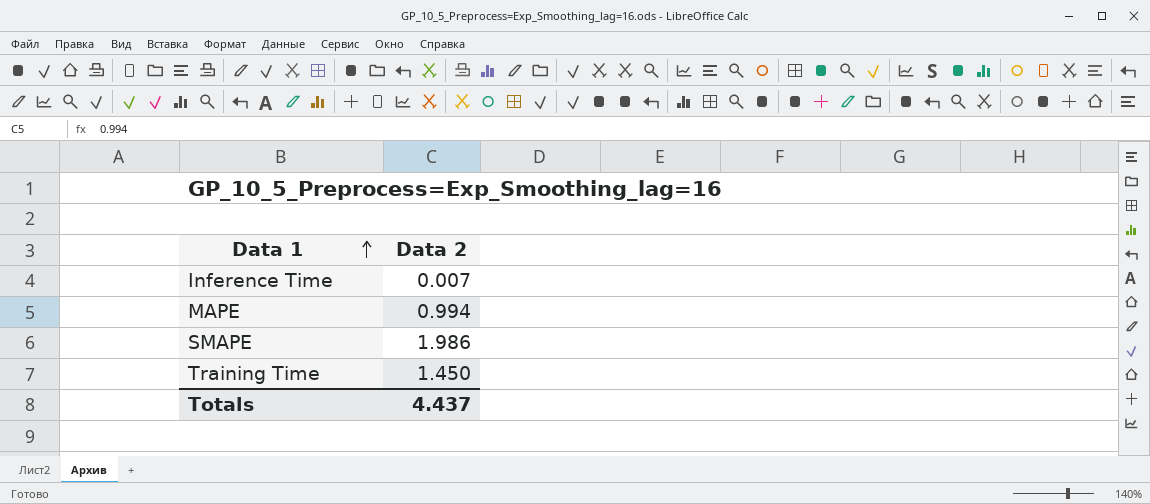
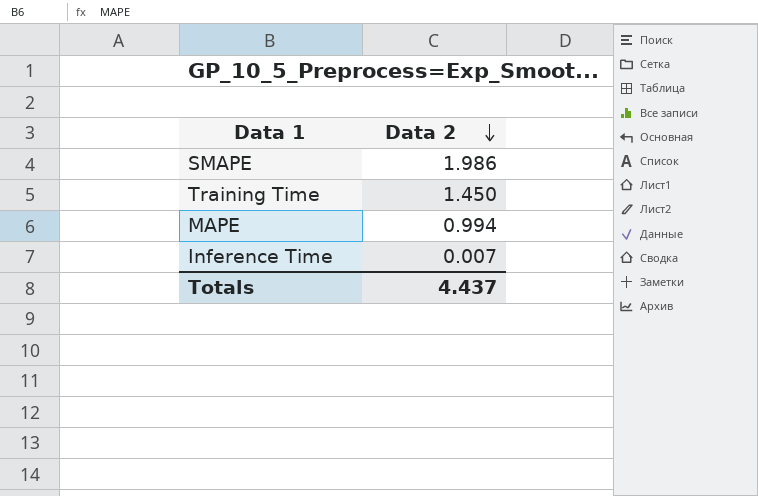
row order: Data 1 ascending -> Data 2 descending

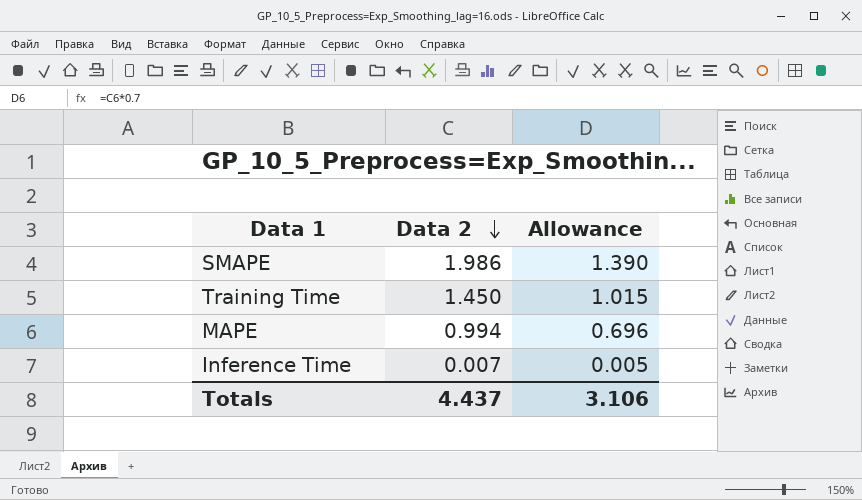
column Allowance | formula: none -> [Data 2] * 0.7

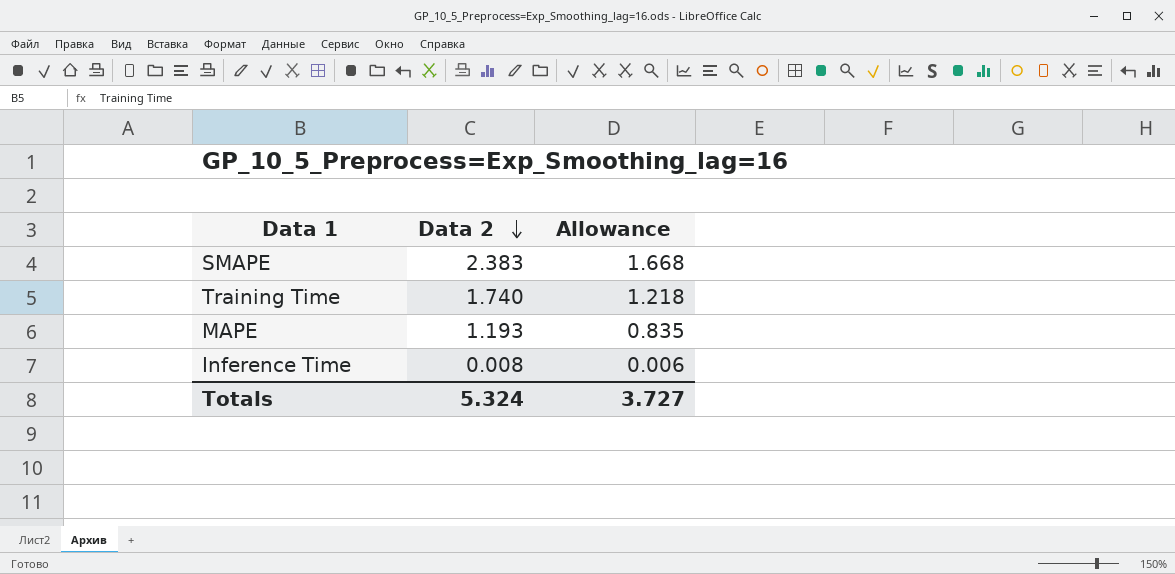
SMAPE | Data 2: 1.986 -> 2.383
SMAPE | Allowance: 1.390 -> 1.668
Training Time | Data 2: 1.450 -> 1.740
Training Time | Allowance: 1.015 -> 1.218
MAPE | Data 2: 0.994 -> 1.193
MAPE | Allowance: 0.696 -> 0.835
Inference Time | Data 2: 0.007 -> 0.008
Inference Time | Allowance: 0.005 -> 0.006
Totals | Data 2: 4.437 -> 5.324
Totals | Allowance: 3.106 -> 3.727

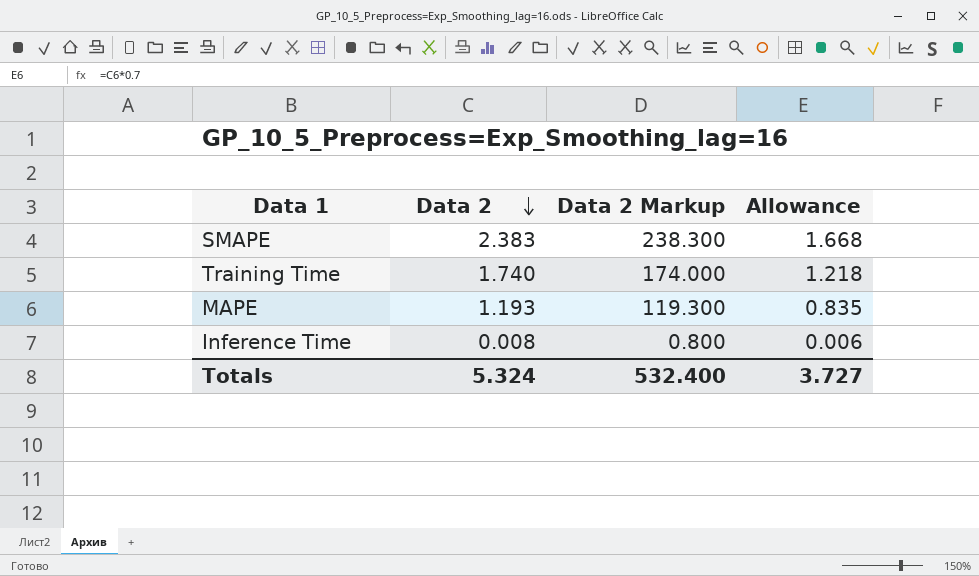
column Data 2 Markup | formula: none -> [Data 2] * 100

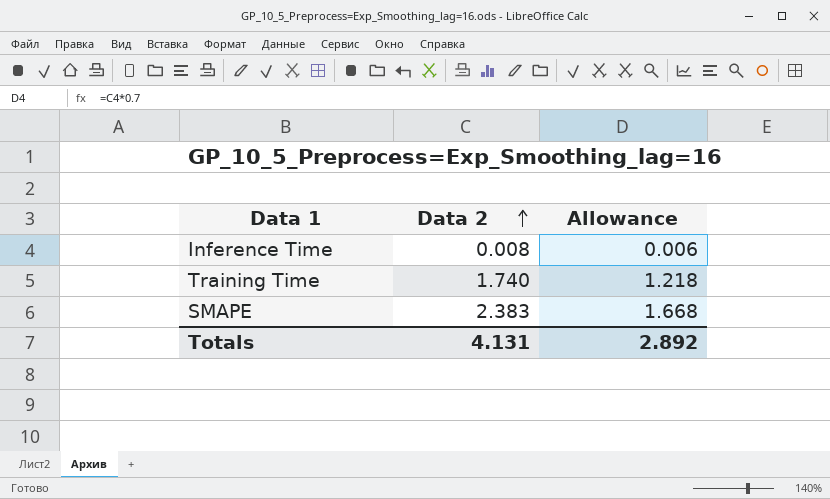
row order: Data 2 descending -> Data 2 ascending
column Data 2 Markup | formula: [Data 2] * 100 -> none
row MAPE: 1.193 | 119.300 | 0.835 -> none
Totals | Data 2: 5.324 -> 4.131
Totals | Allowance: 3.727 -> 2.892

